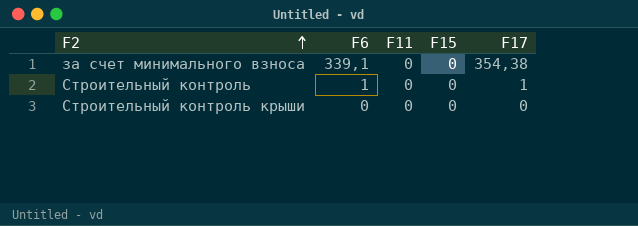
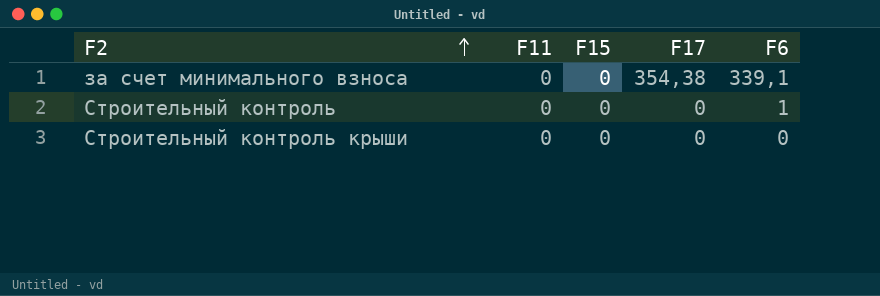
column F6 | position: 2 -> 5
Строительный контроль | F17: 1 -> 0

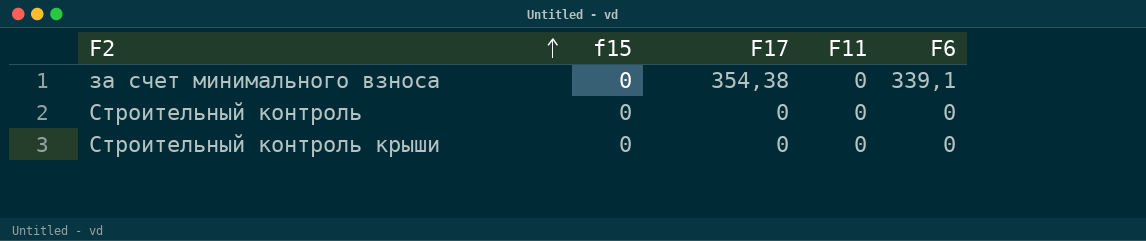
column name: F15 -> f15
column F11 | position: 2 -> 4
Строительный контроль | F6: 1 -> 0

